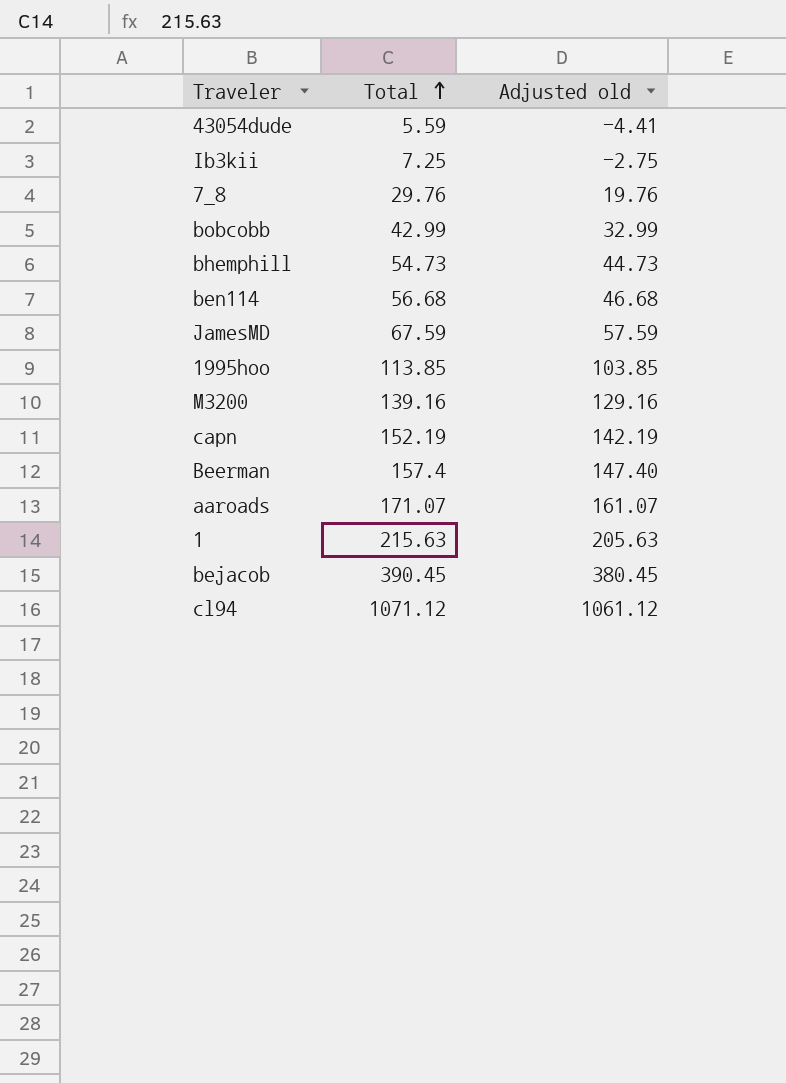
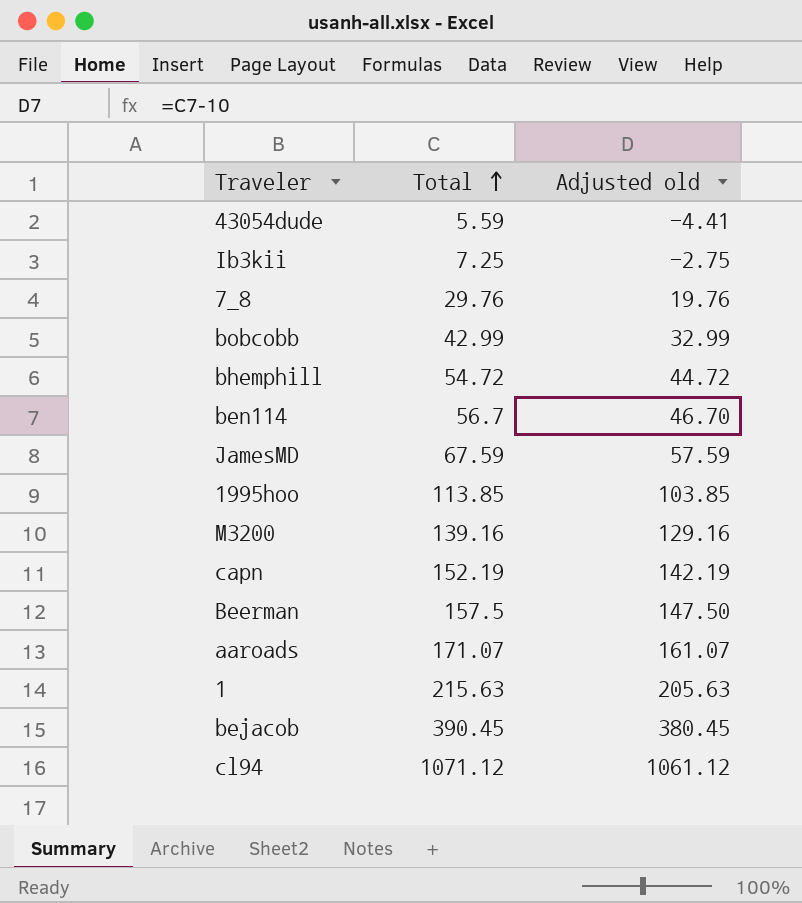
bhemphill | Total: 54.73 -> 54.72
bhemphill | Adjusted old: 44.73 -> 44.72
ben114 | Total: 56.68 -> 56.7
ben114 | Adjusted old: 46.68 -> 46.70
Beerman | Total: 157.4 -> 157.5
Beerman | Adjusted old: 147.40 -> 147.50

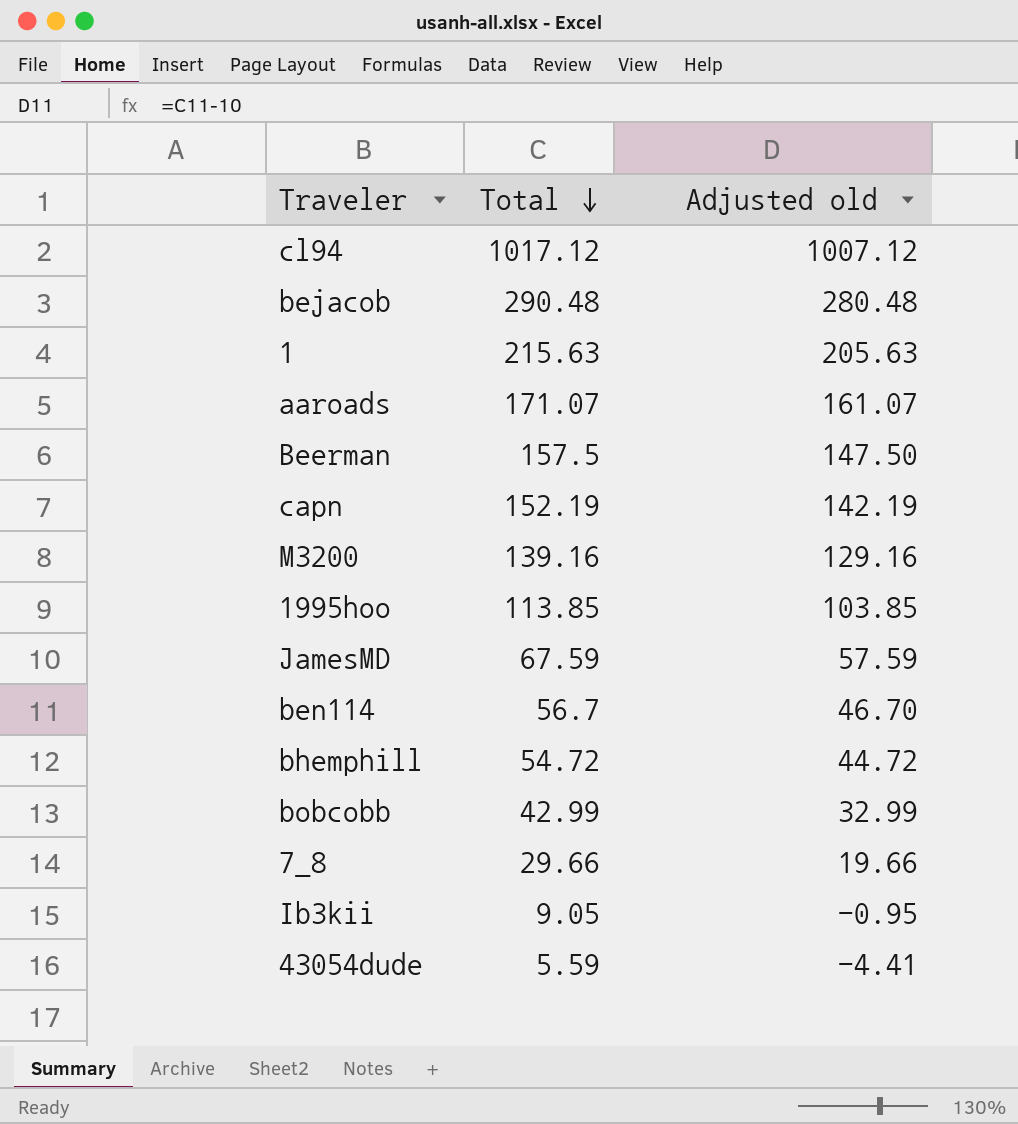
row order: Total ascending -> Total descending
cl94 | Total: 1071.12 -> 1017.12
cl94 | Adjusted old: 1061.12 -> 1007.12
bejacob | Total: 390.45 -> 290.48
bejacob | Adjusted old: 380.45 -> 280.48
7_8 | Total: 29.76 -> 29.66
7_8 | Adjusted old: 19.76 -> 19.66
Ib3kii | Total: 7.25 -> 9.05
Ib3kii | Adjusted old: -2.75 -> -0.95

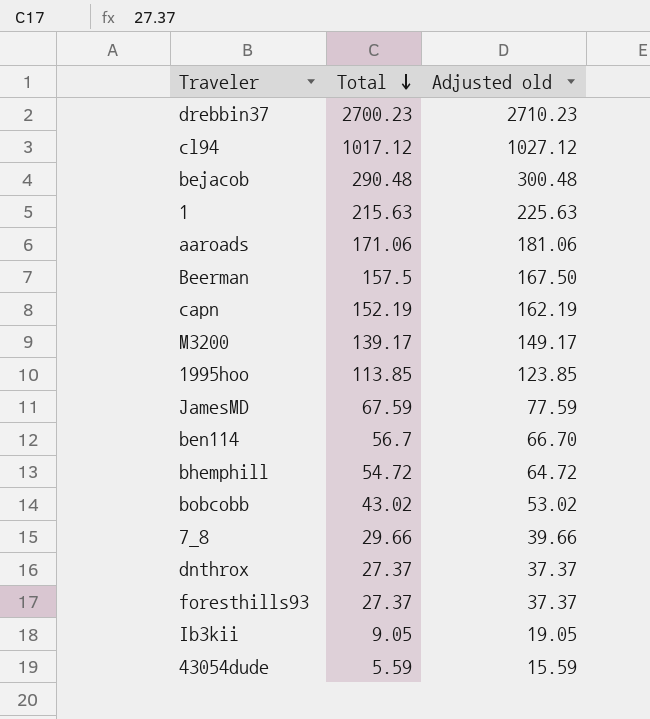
column Adjusted old | formula: [Total] - 10 -> [Total] + 10
row drebbin37: none -> 2700.23 | 2710.23
aaroads | Total: 171.07 -> 171.06
M3200 | Total: 139.16 -> 139.17
bobcobb | Total: 42.99 -> 43.02
row dnthrox: none -> 27.37 | 37.37
row foresthills93: none -> 27.37 | 37.37

